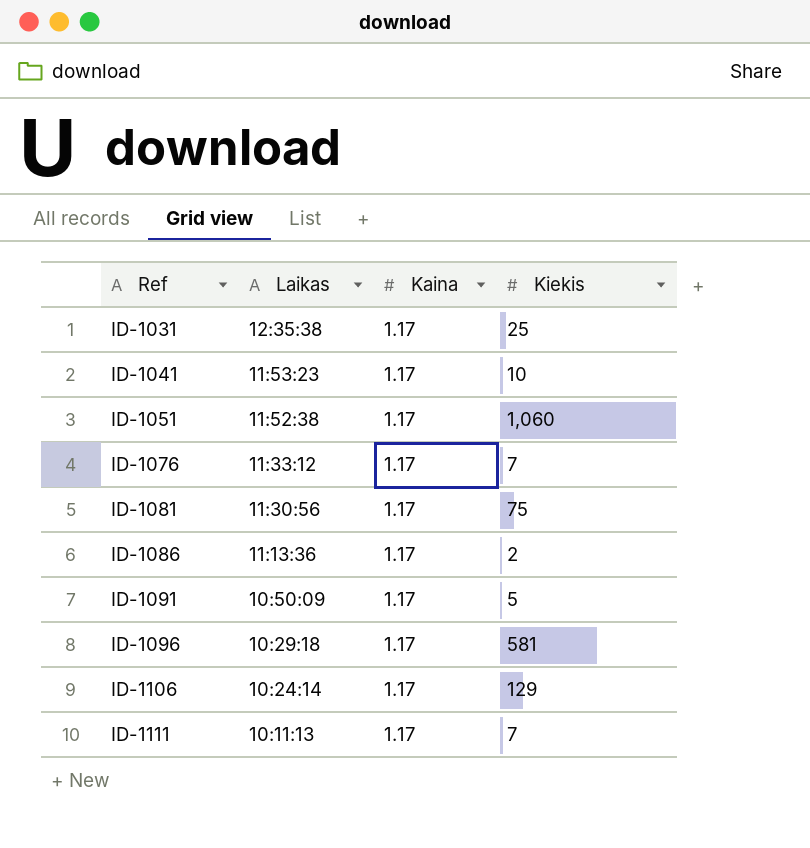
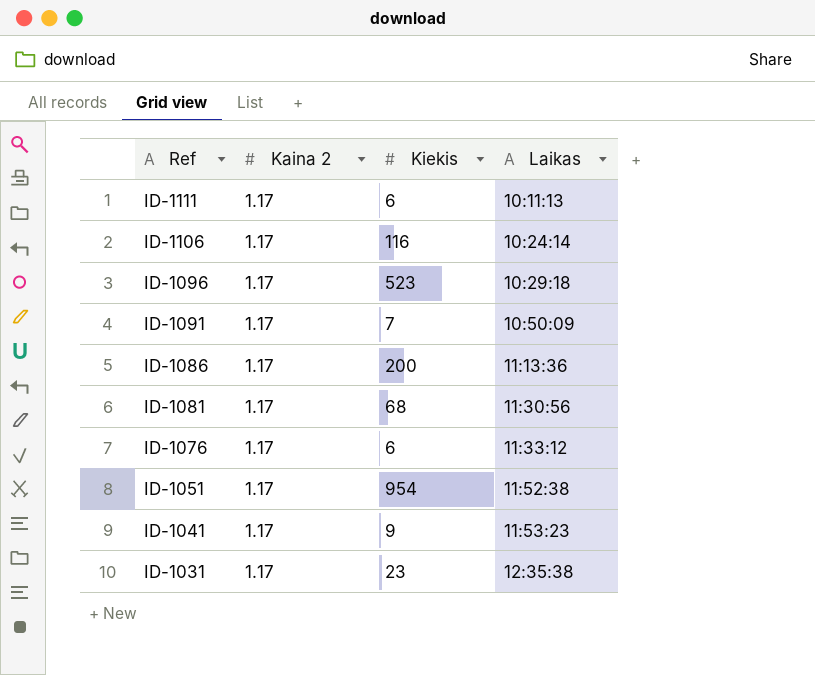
row order: Ref ascending -> Ref descending
column name: Kaina -> Kaina 2
column Laikas | position: 2 -> 4
ID-1111 | Kiekis: 7 -> 6
ID-1106 | Kiekis: 129 -> 116
ID-1096 | Kiekis: 581 -> 523
ID-1091 | Kiekis: 5 -> 7
ID-1086 | Kiekis: 2 -> 200
ID-1081 | Kiekis: 75 -> 68
ID-1076 | Kiekis: 7 -> 6
ID-1051 | Kiekis: 1,060 -> 954
ID-1041 | Kiekis: 10 -> 9
ID-1031 | Kiekis: 25 -> 23

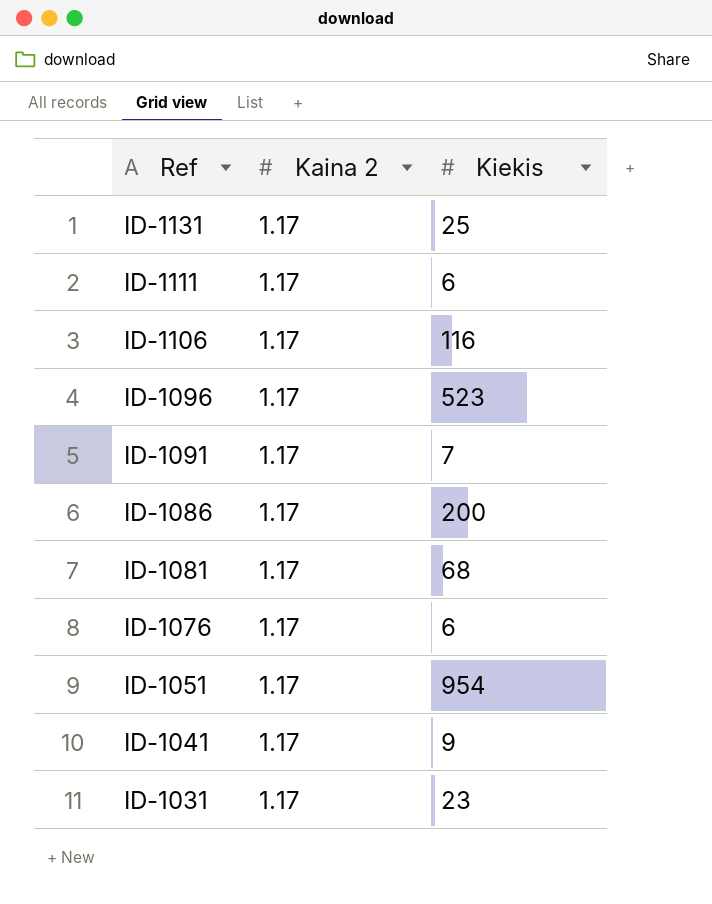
column Laikas | position: 4 -> none
row ID-1131: none -> 1.17 | 25

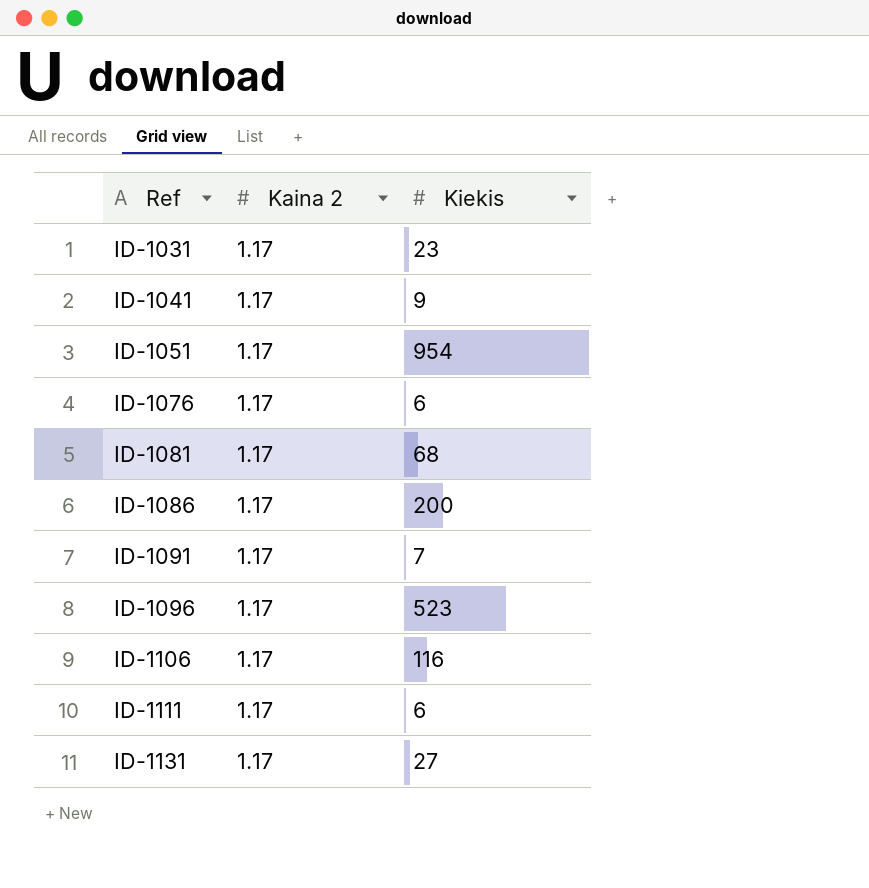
row order: Ref descending -> Ref ascending
ID-1131 | Kiekis: 25 -> 27

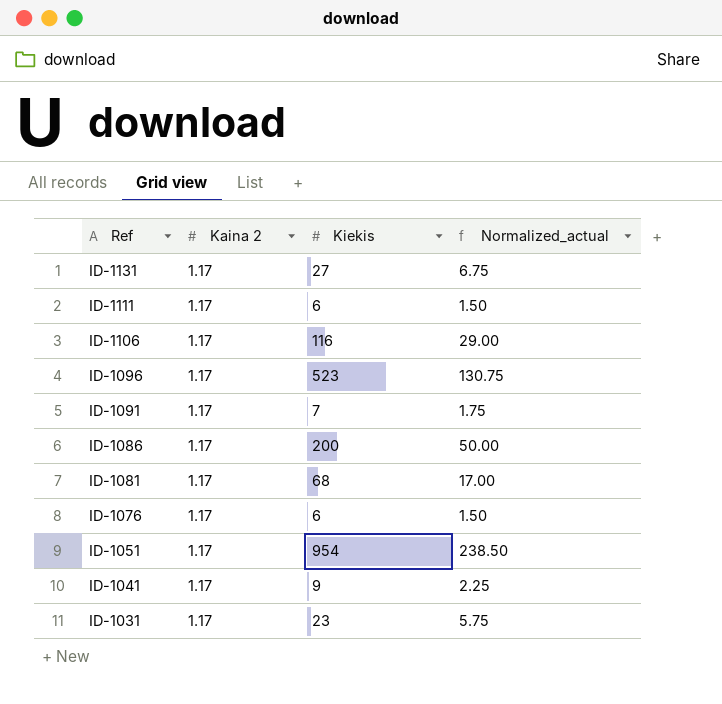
row order: Ref ascending -> Ref descending
column Normalized_actual | formula: none -> [Kiekis] * 0.25

